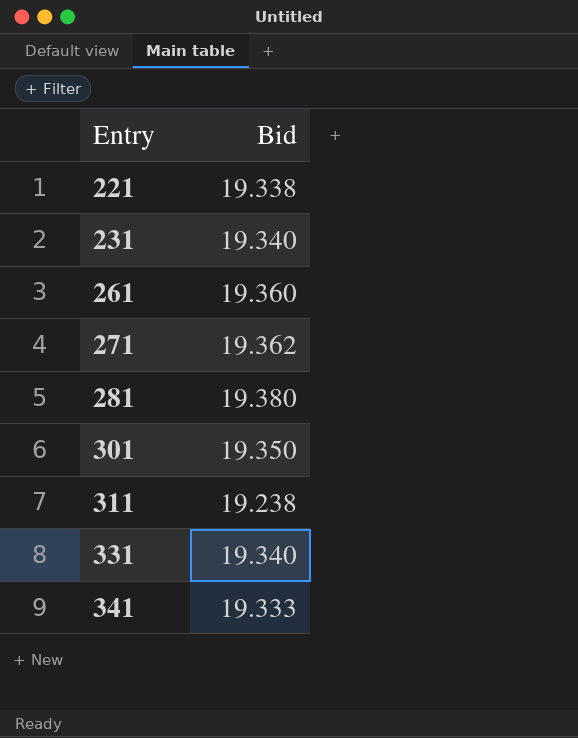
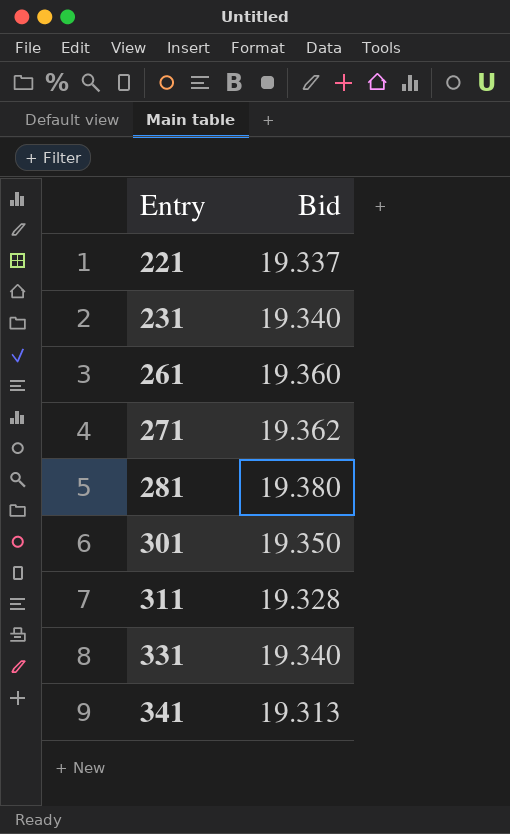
221 | Bid: 19.338 -> 19.337
311 | Bid: 19.238 -> 19.328
341 | Bid: 19.333 -> 19.313

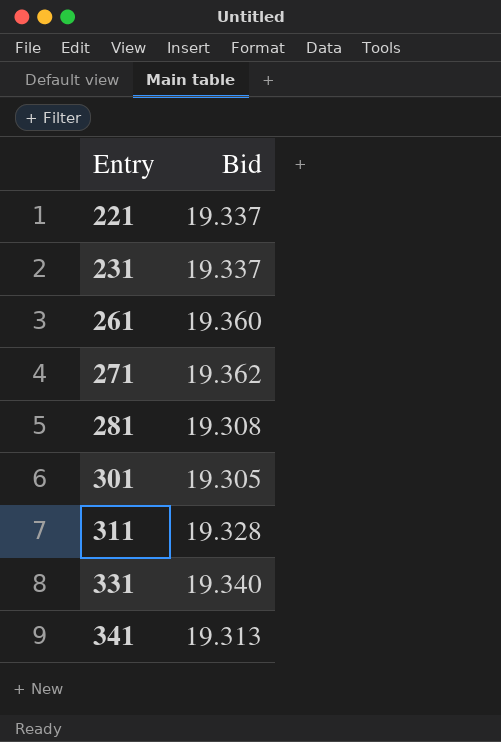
231 | Bid: 19.340 -> 19.337
281 | Bid: 19.380 -> 19.308
301 | Bid: 19.350 -> 19.305

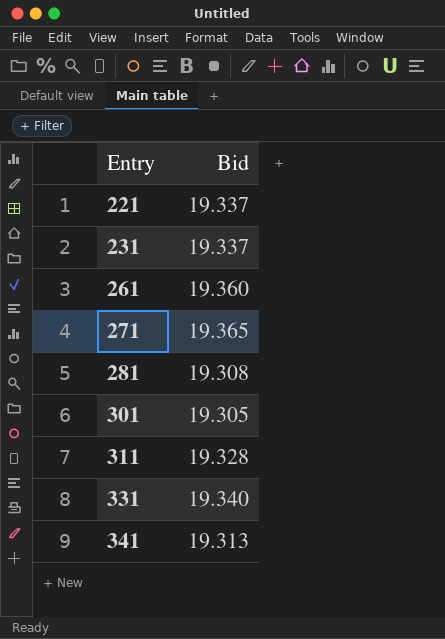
271 | Bid: 19.362 -> 19.365

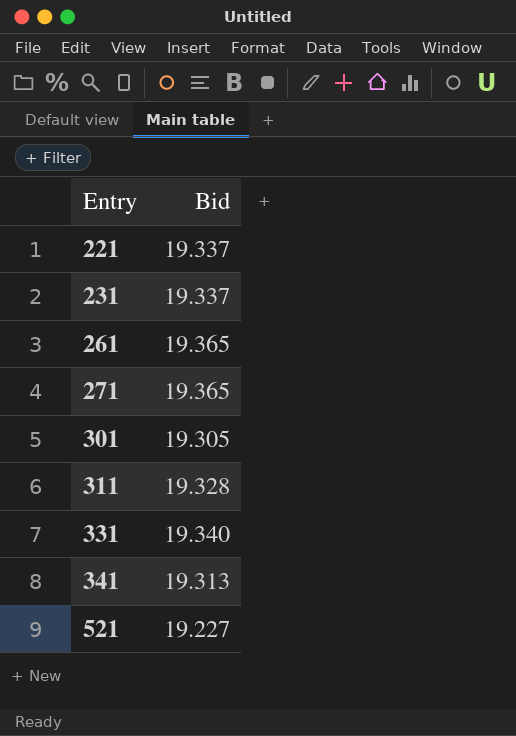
row 281: 19.308 -> none
261 | Bid: 19.360 -> 19.365
row 521: none -> 19.227

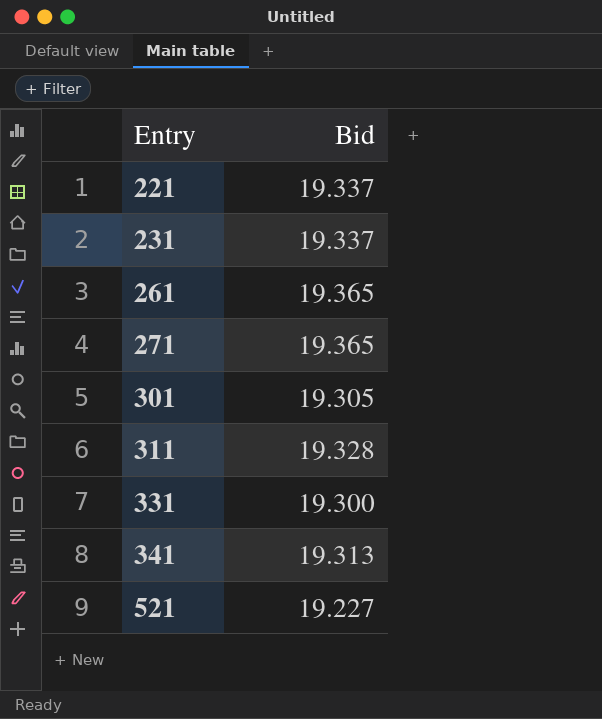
331 | Bid: 19.340 -> 19.300

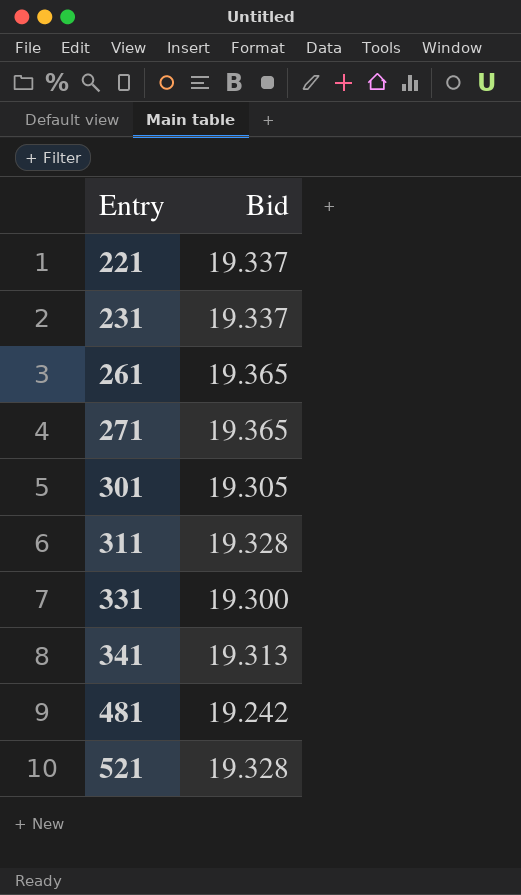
row 481: none -> 19.242
521 | Bid: 19.227 -> 19.328

